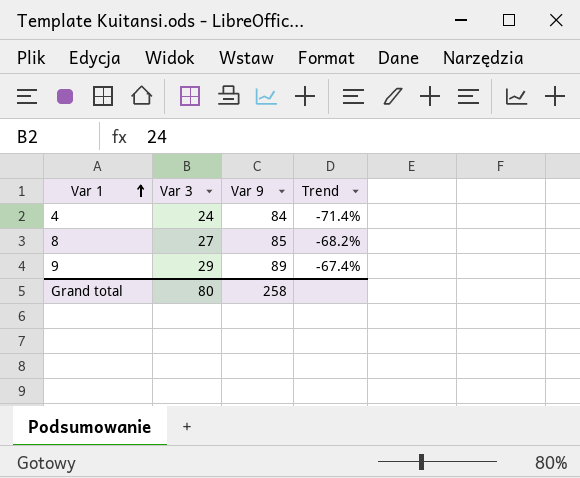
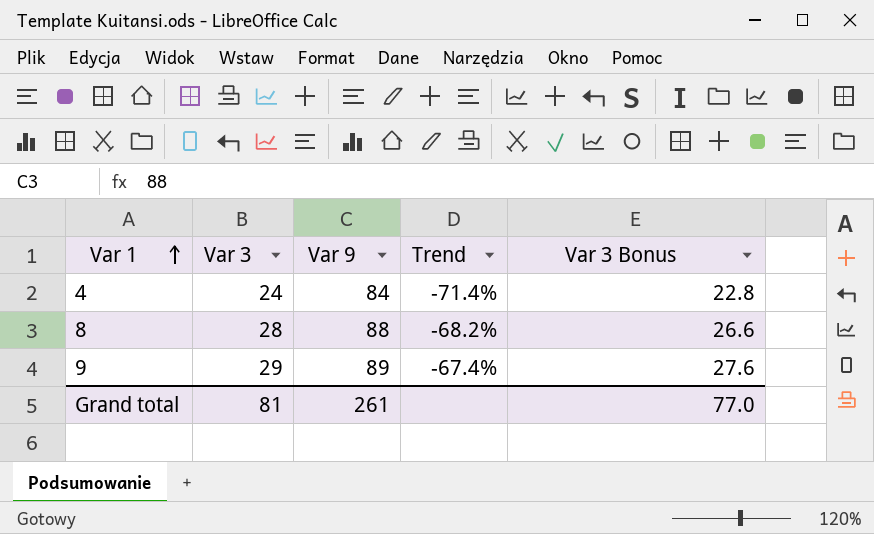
column Var 3 Bonus | formula: none -> [Var 3] * 0.95
8 | Var 3: 27 -> 28
8 | Var 9: 85 -> 88
Grand total | Var 3: 80 -> 81
Grand total | Var 9: 258 -> 261

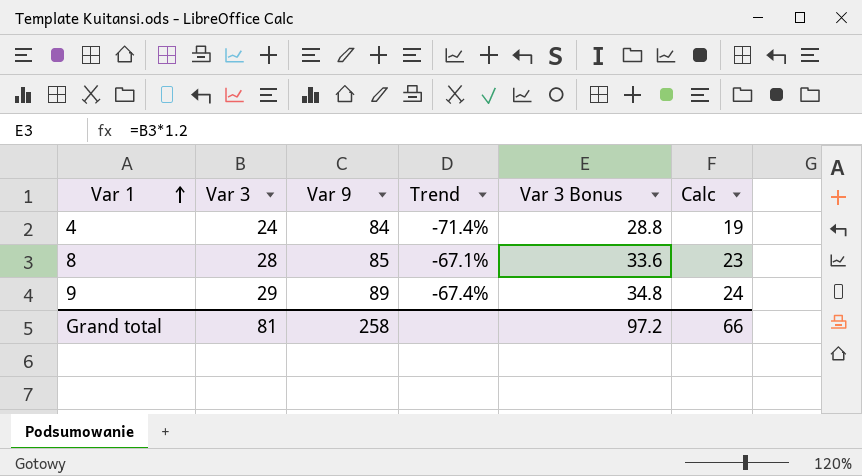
column Var 3 Bonus | formula: [Var 3] * 0.95 -> [Var 3] * 1.2
column Calc | formula: none -> [Var 3] - 5
8 | Var 9: 88 -> 85
8 | Trend: -68.2% -> -67.1%
Grand total | Var 9: 261 -> 258
Grand total | Var 3 Bonus: 77.0 -> 97.2

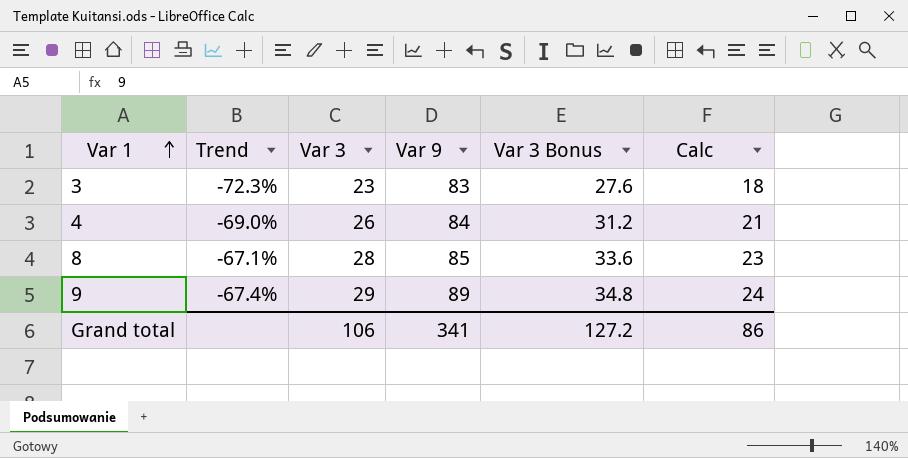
column Trend | position: 4 -> 2
row 3: none -> -72.3% | 23 | 83 | 27.6 | 18
4 | Trend: -71.4% -> -69.0%
4 | Var 3: 24 -> 26
4 | Var 3 Bonus: 28.8 -> 31.2
4 | Calc: 19 -> 21
Grand total | Var 3: 81 -> 106
Grand total | Var 9: 258 -> 341
Grand total | Var 3 Bonus: 97.2 -> 127.2
Grand total | Calc: 66 -> 86

